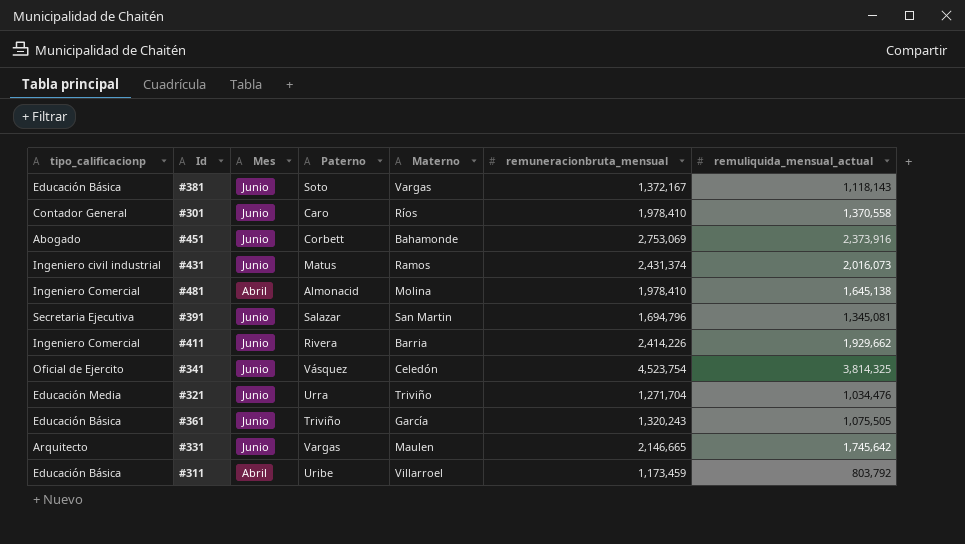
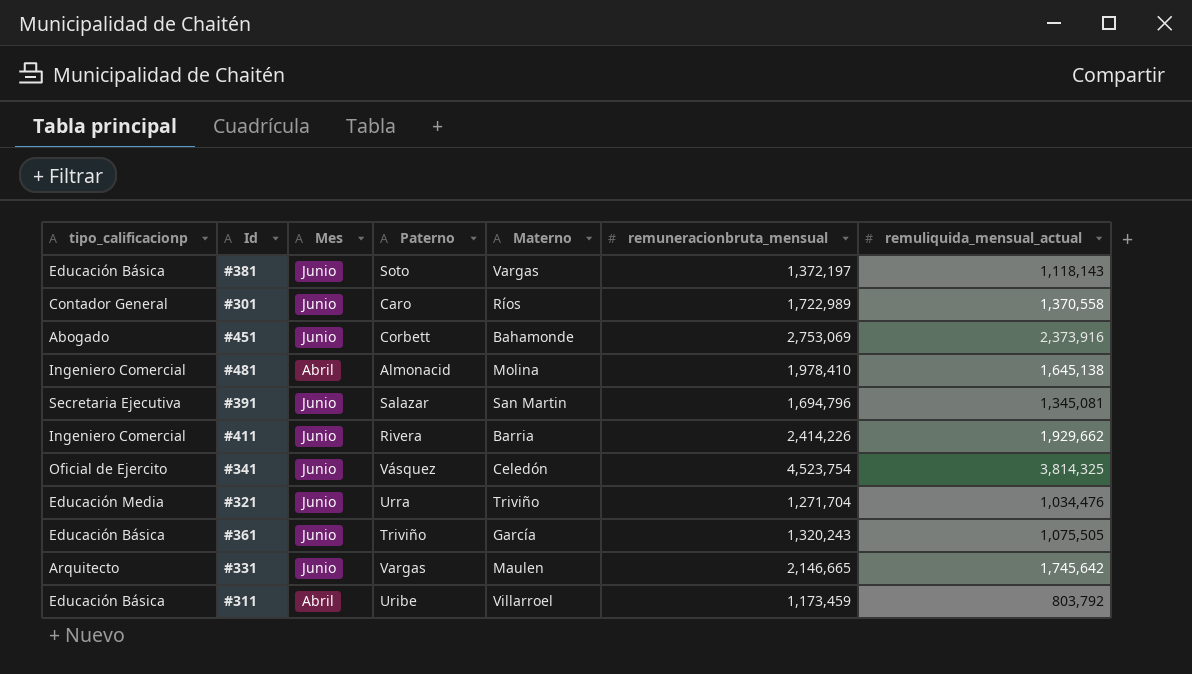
row #431: Ingeniero civil industrial | Junio | Matus | Ramos | 2,431,374 | 2,016,073 -> none
#381 | remuneracionbruta_mensual: 1,372,167 -> 1,372,197
#301 | remuneracionbruta_mensual: 1,978,410 -> 1,722,989

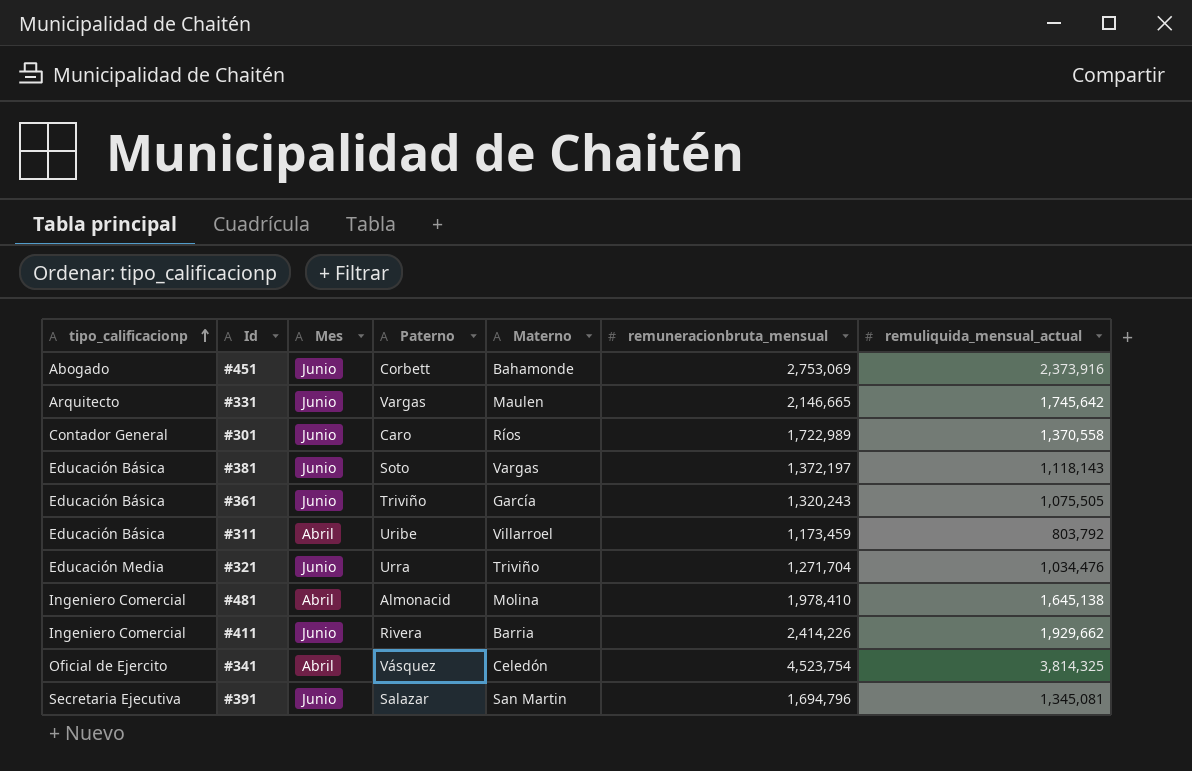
row order: none -> tipo_calificacionp ascending
#341 | Mes: Junio -> Abril

